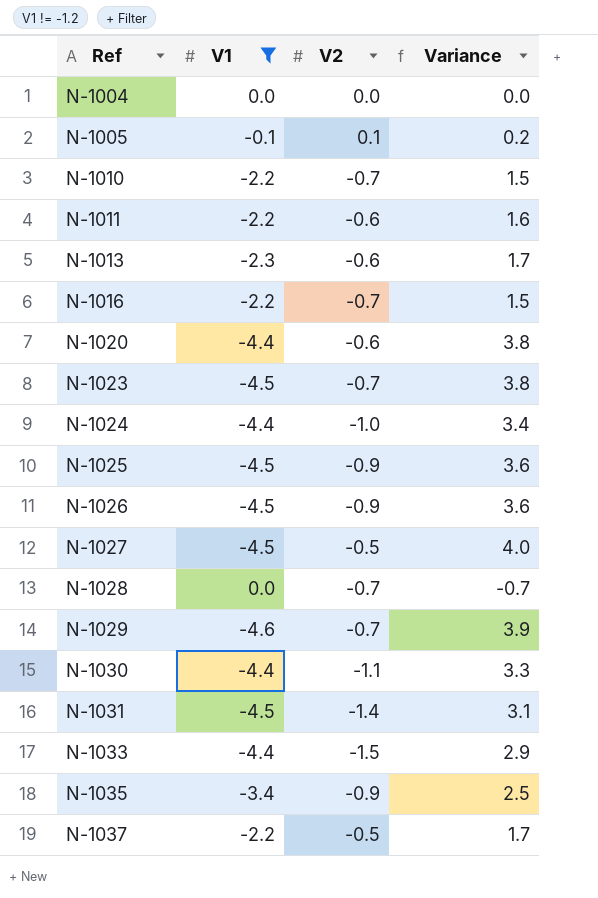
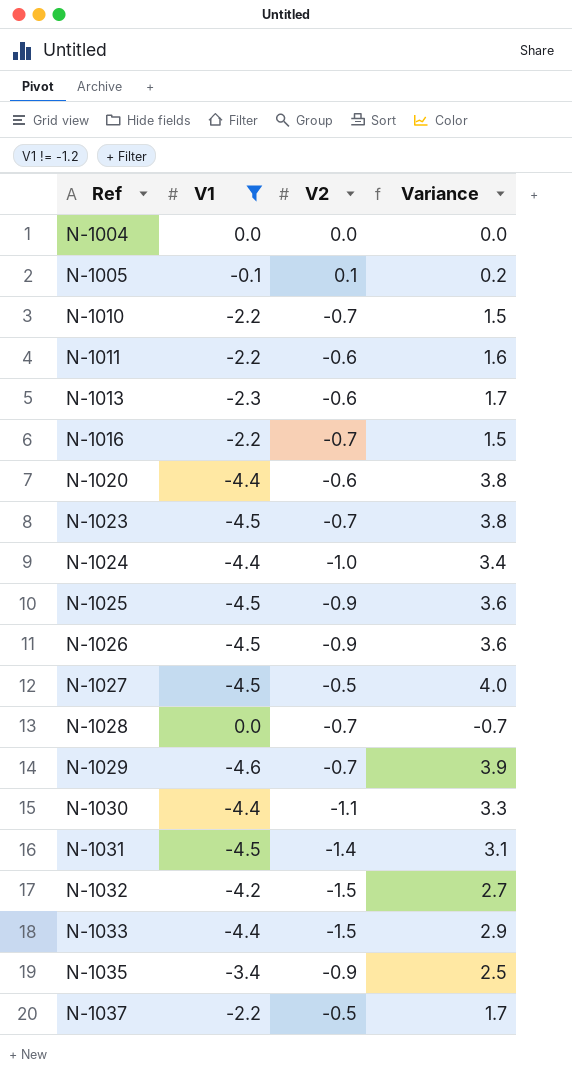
row N-1032: none -> -4.2 | -1.5 | 2.7

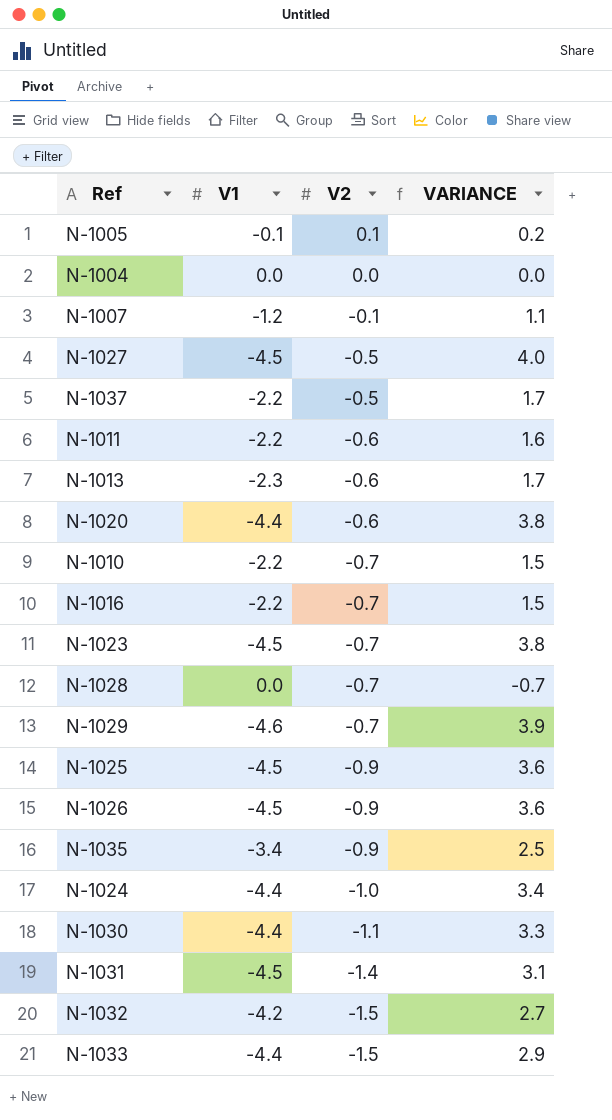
filter: V1 != -1.2 -> none
row order: Ref ascending -> V2 descending
column name: Variance -> VARIANCE

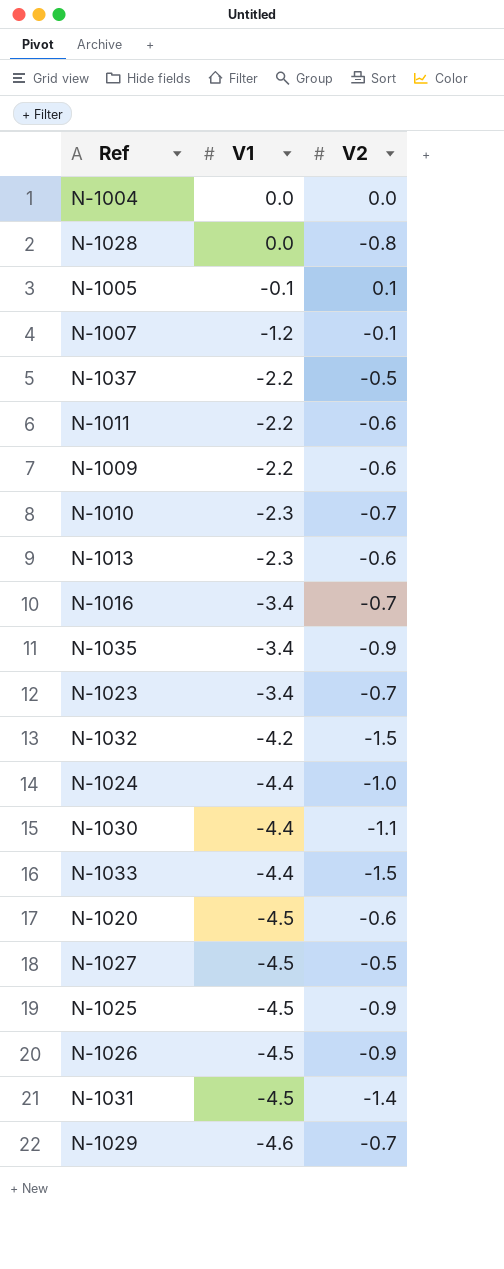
row order: V2 descending -> V1 descending
column VARIANCE | formula: [V2] - [V1] -> none
N-1028 | V2: -0.7 -> -0.8
row N-1009: none -> -2.2 | -0.6
N-1010 | V1: -2.2 -> -2.3
N-1016 | V1: -2.2 -> -3.4
N-1023 | V1: -4.5 -> -3.4
N-1020 | V1: -4.4 -> -4.5

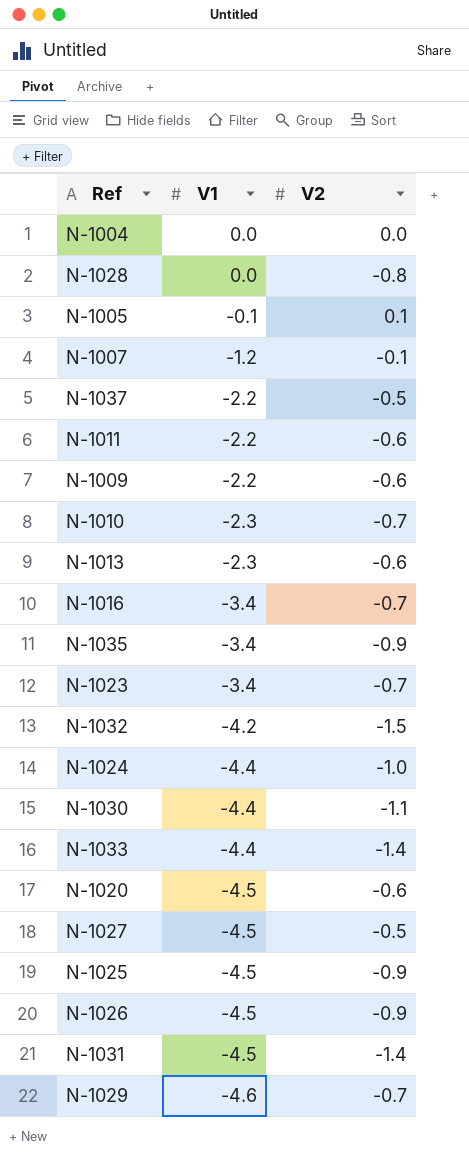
N-1033 | V2: -1.5 -> -1.4

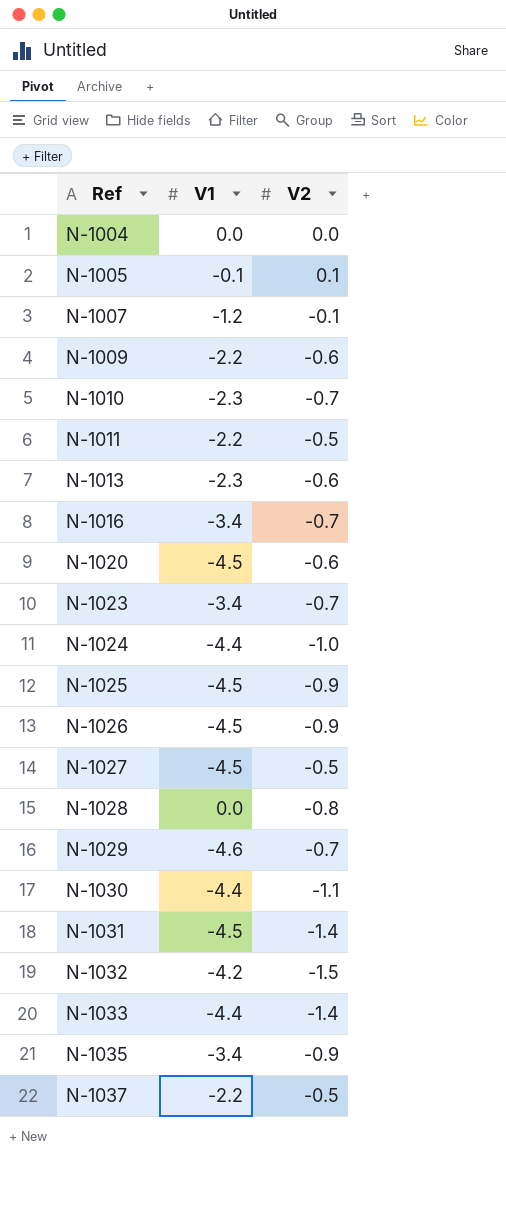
row order: V1 descending -> Ref ascending
N-1011 | V2: -0.6 -> -0.5

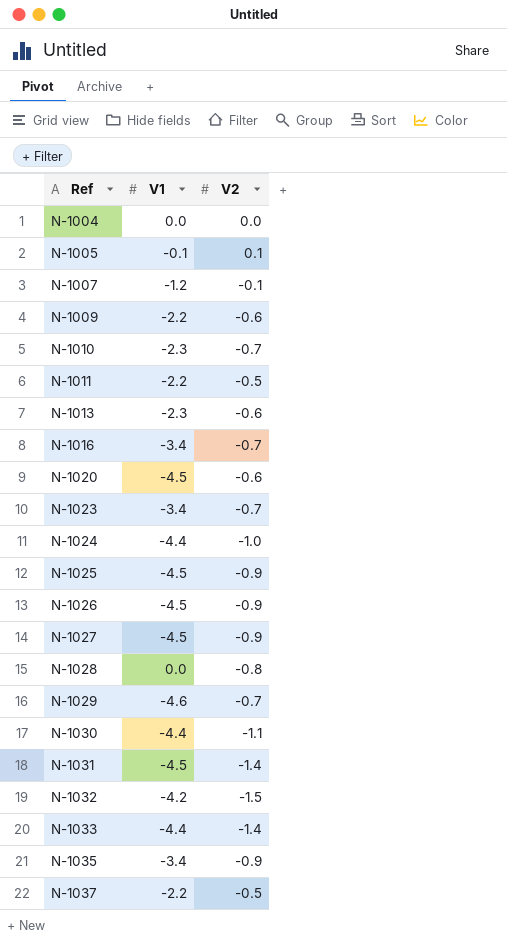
N-1027 | V2: -0.5 -> -0.9

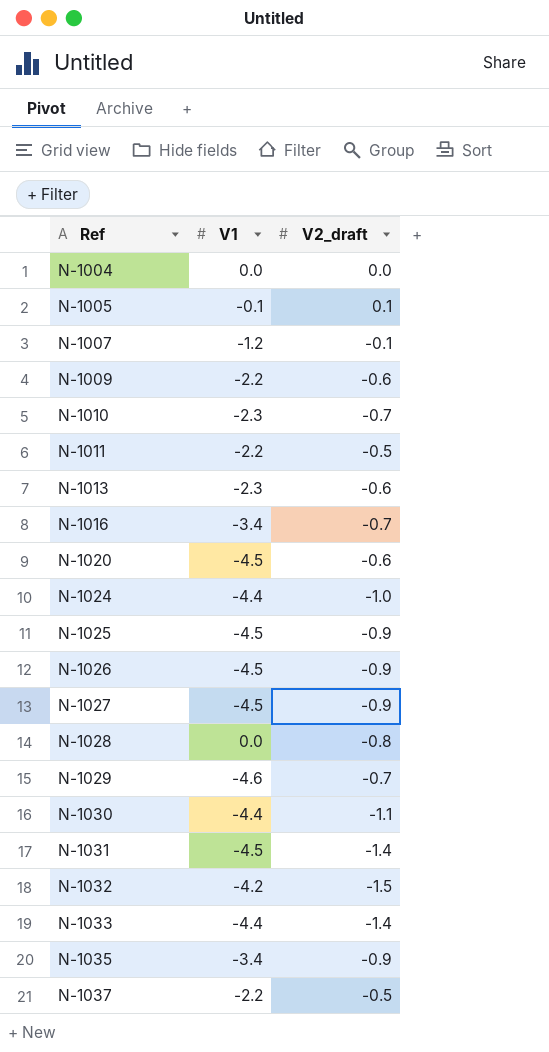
column name: V2 -> V2_draft
row N-1023: -3.4 | -0.7 -> none

